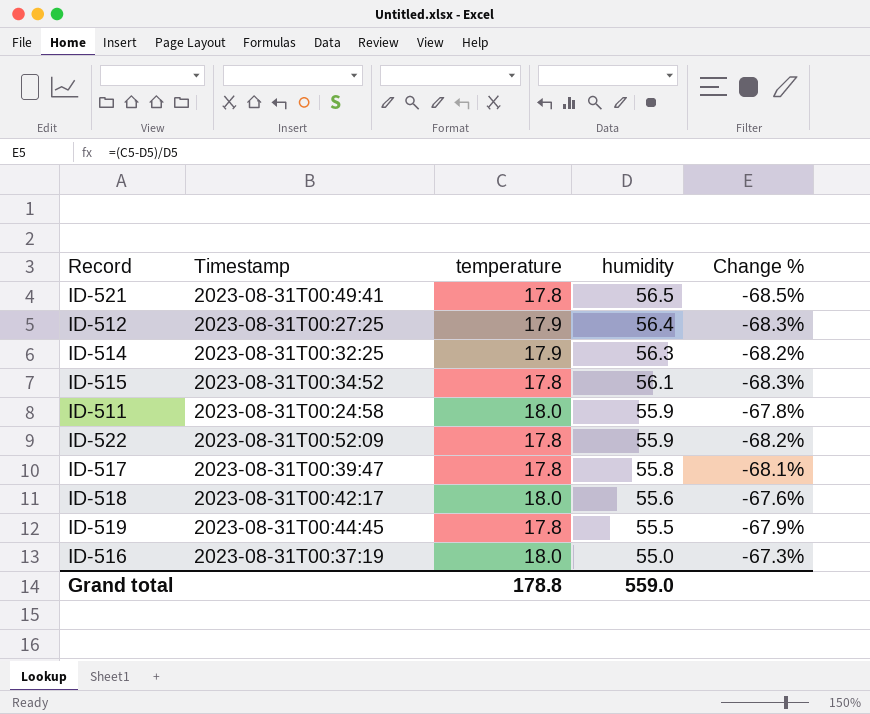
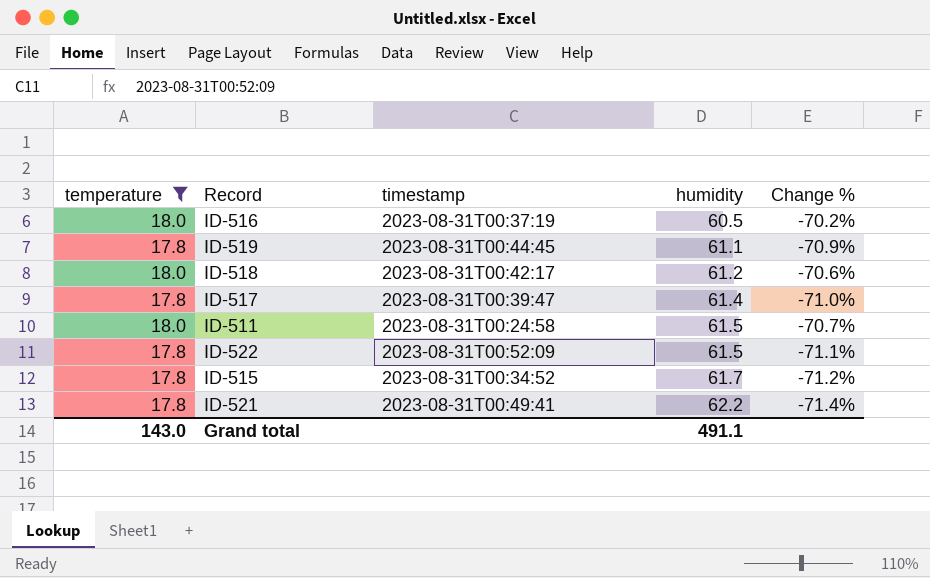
filter: none -> temperature != 17.9
row order: humidity descending -> humidity ascending
column temperature | position: 3 -> 1
column name: Timestamp -> timestamp
ID-516 | humidity: 55.0 -> 60.5
ID-516 | Change %: -67.3% -> -70.2%
ID-519 | humidity: 55.5 -> 61.1
ID-519 | Change %: -67.9% -> -70.9%
ID-518 | humidity: 55.6 -> 61.2
ID-518 | Change %: -67.6% -> -70.6%
ID-517 | humidity: 55.8 -> 61.4
ID-517 | Change %: -68.1% -> -71.0%
ID-511 | humidity: 55.9 -> 61.5
ID-511 | Change %: -67.8% -> -70.7%
ID-522 | humidity: 55.9 -> 61.5
ID-522 | Change %: -68.2% -> -71.1%
ID-515 | humidity: 56.1 -> 61.7
ID-515 | Change %: -68.3% -> -71.2%
ID-521 | humidity: 56.5 -> 62.2
ID-521 | Change %: -68.5% -> -71.4%
Grand total | temperature: 178.8 -> 143.0
Grand total | humidity: 559.0 -> 491.1

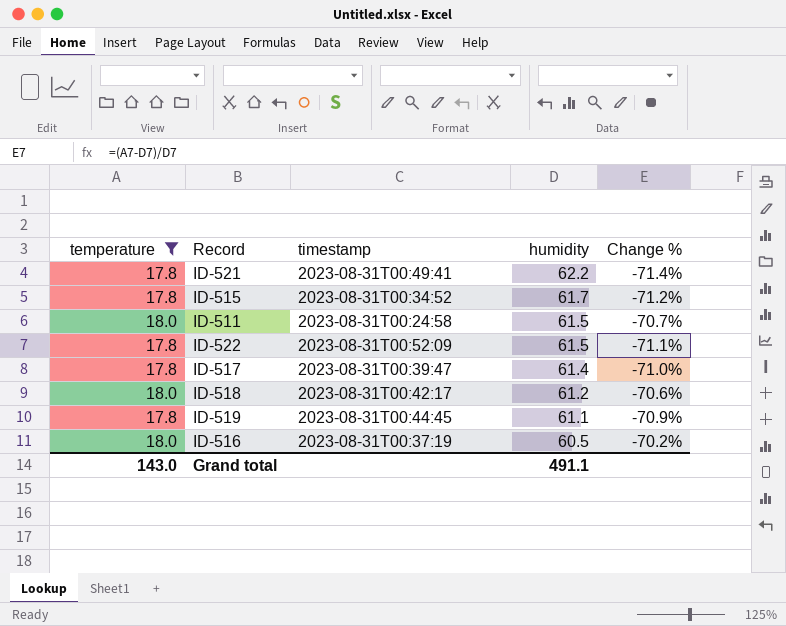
row order: humidity ascending -> humidity descending

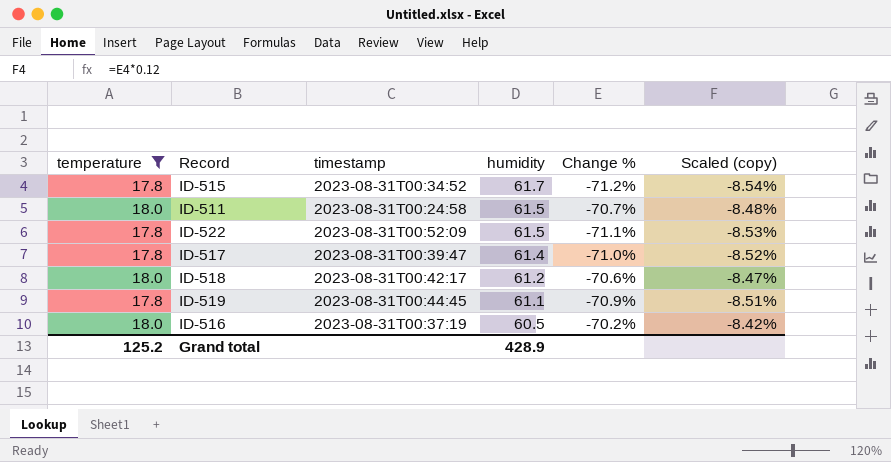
column Scaled (copy) | formula: none -> [Change %] * 0.12
row ID-521: 17.8 | 2023-08-31T00:49:41 | 62.2 | -71.4% -> none
Grand total | temperature: 143.0 -> 125.2
Grand total | humidity: 491.1 -> 428.9

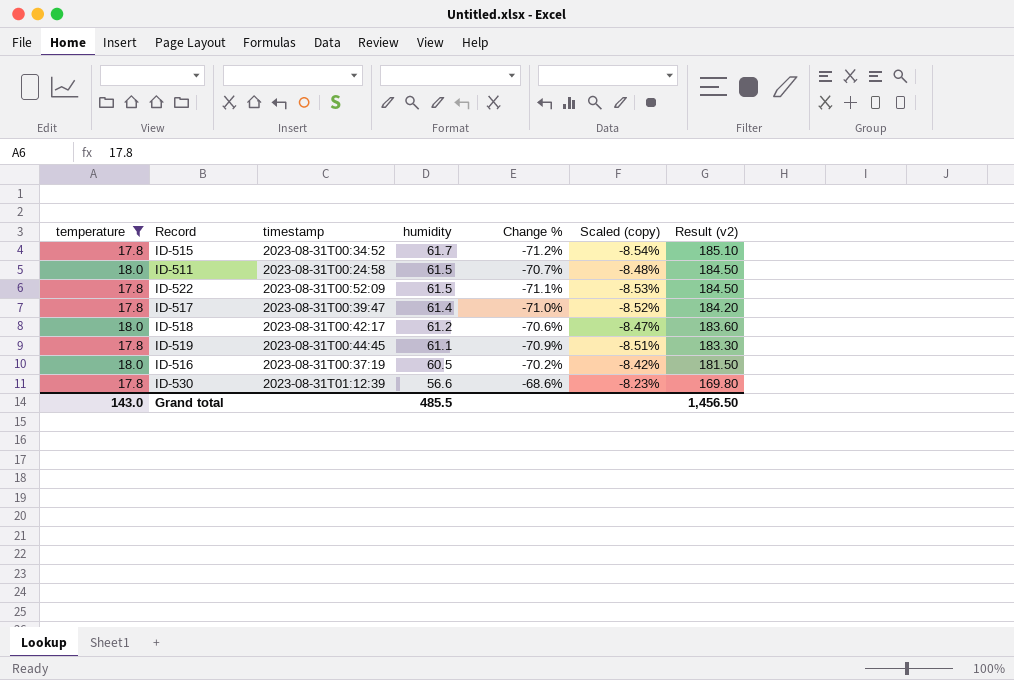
column Result (v2) | formula: none -> [humidity] * 3
row ID-530: none -> 17.8 | 2023-08-31T01:12:39 | 56.6 | -68.6% | -8.23% | 169.80
Grand total | temperature: 125.2 -> 143.0
Grand total | humidity: 428.9 -> 485.5

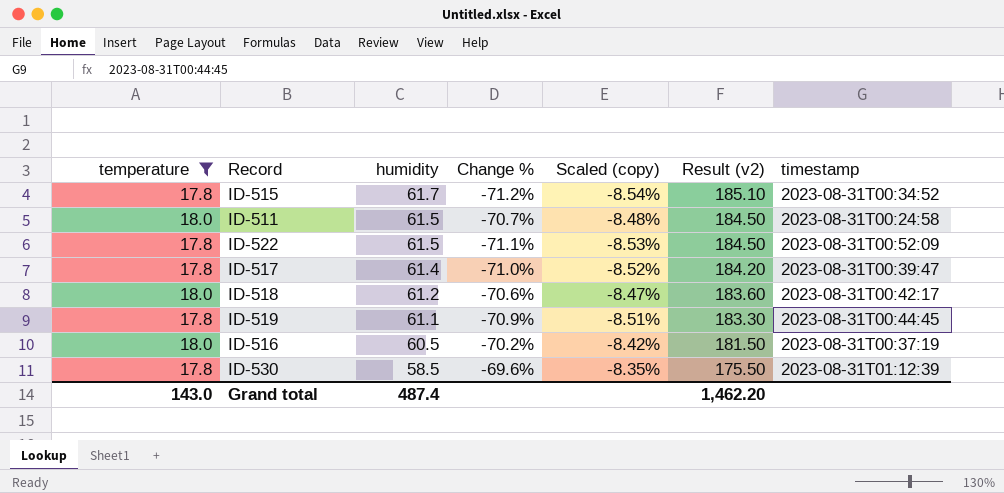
column timestamp | position: 3 -> 7
ID-530 | humidity: 56.6 -> 58.5
ID-530 | Change %: -68.6% -> -69.6%
ID-530 | Scaled (copy): -8.23% -> -8.35%
ID-530 | Result (v2): 169.80 -> 175.50
Grand total | humidity: 485.5 -> 487.4
Grand total | Result (v2): 1,456.50 -> 1,462.20

